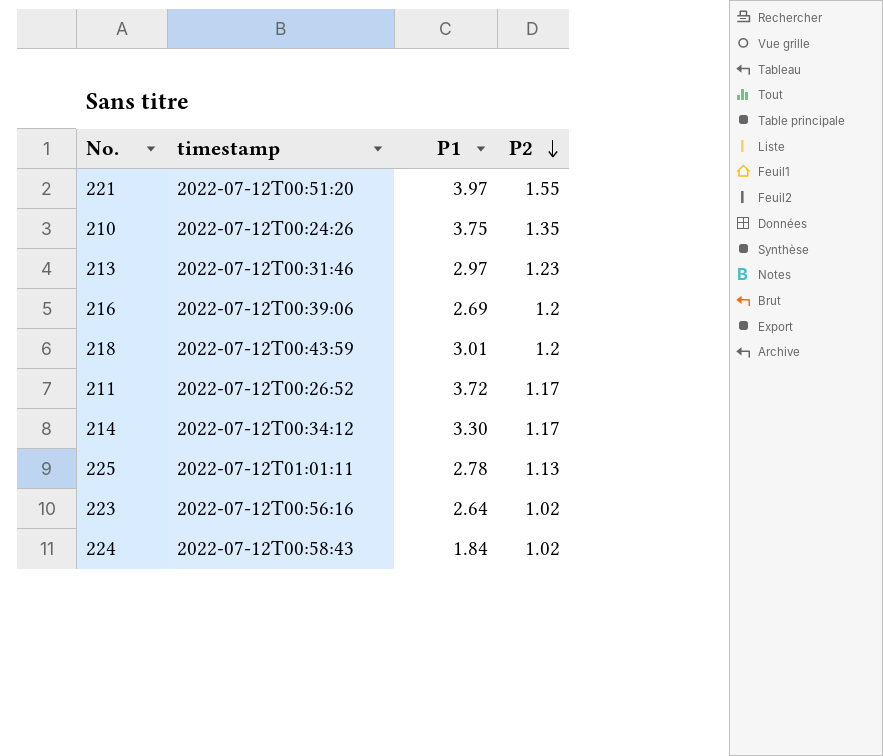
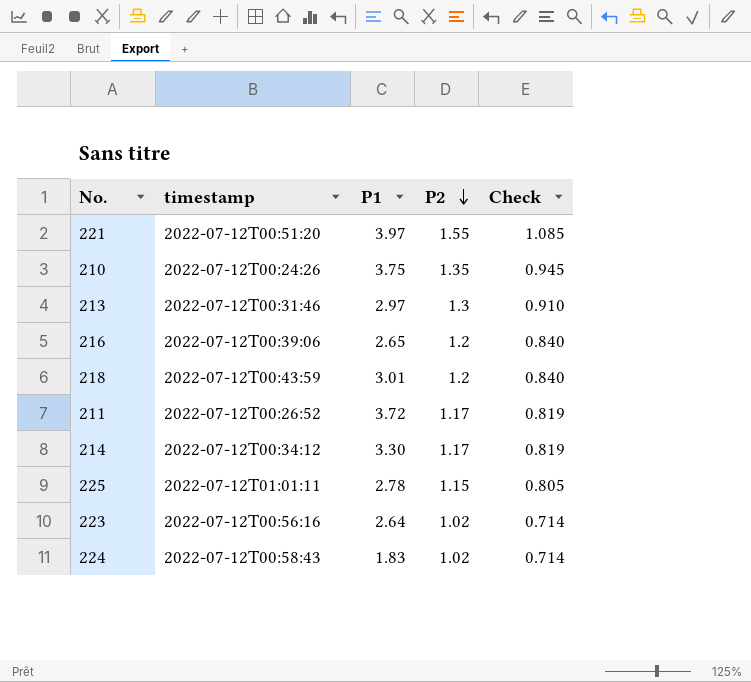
column Check | formula: none -> [P2] * 0.7
213 | P2: 1.23 -> 1.3
216 | P1: 2.69 -> 2.65
225 | P2: 1.13 -> 1.15
224 | P1: 1.84 -> 1.83

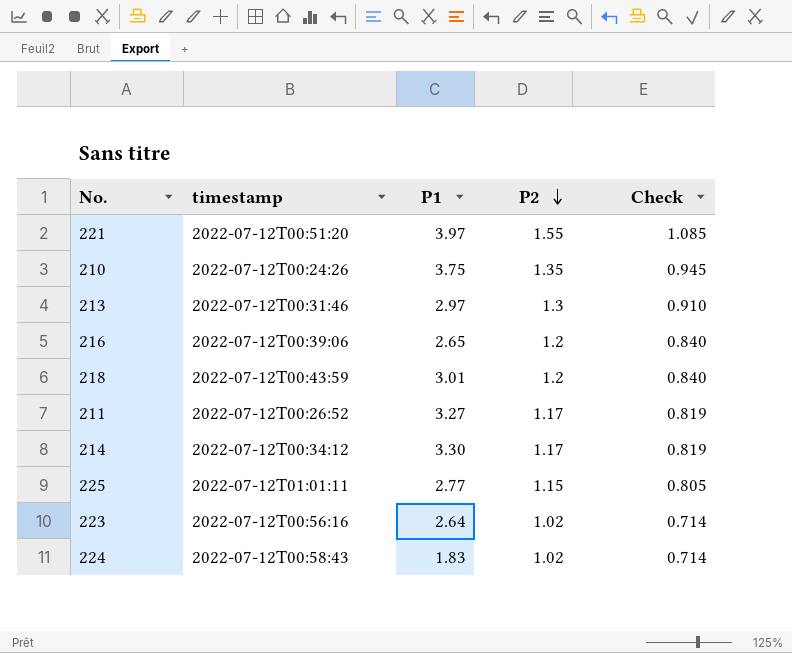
211 | P1: 3.72 -> 3.27
225 | P1: 2.78 -> 2.77

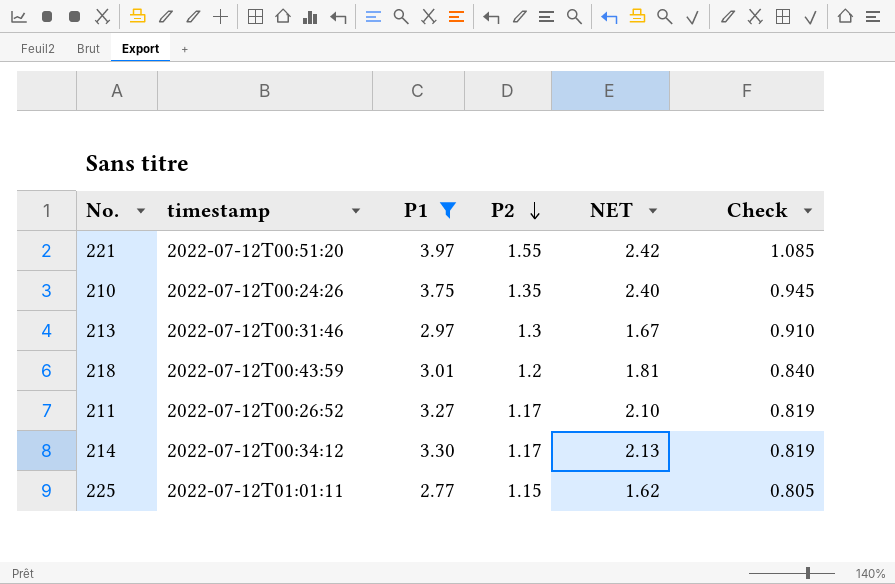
filter: none -> P1 >= 2.77
column NET | formula: none -> [P1] - [P2]

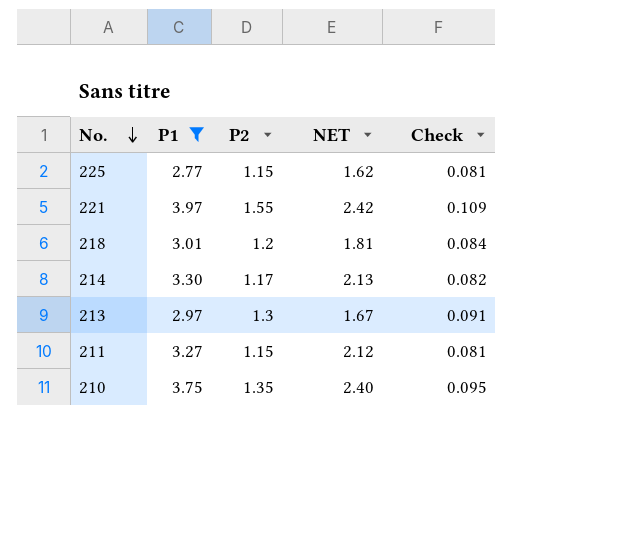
row order: P2 descending -> No. descending
column timestamp | position: 2 -> none
column Check | formula: [P2] * 0.7 -> [P2] * 0.07
211 | P2: 1.17 -> 1.15
211 | NET: 2.10 -> 2.12

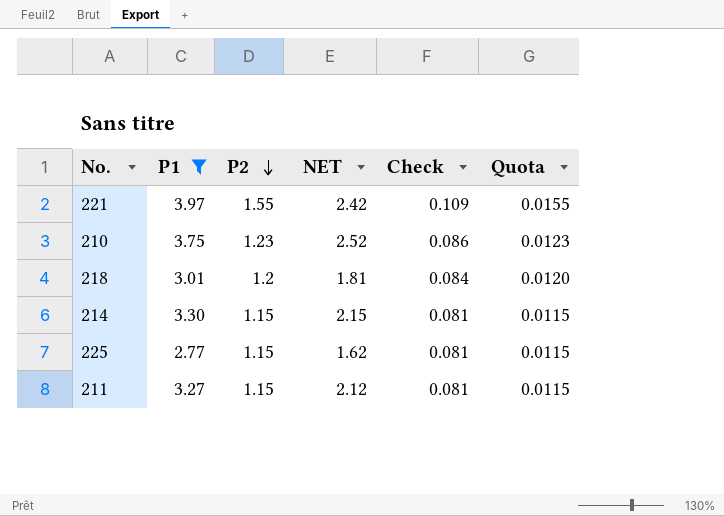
row order: No. descending -> P2 descending
column Quota | formula: none -> [P2] * 0.01
row 213: 2.97 | 1.3 | 1.67 | 0.091 -> none
210 | P2: 1.35 -> 1.23
210 | NET: 2.40 -> 2.52
210 | Check: 0.095 -> 0.086
214 | P2: 1.17 -> 1.15
214 | NET: 2.13 -> 2.15
214 | Check: 0.082 -> 0.081

